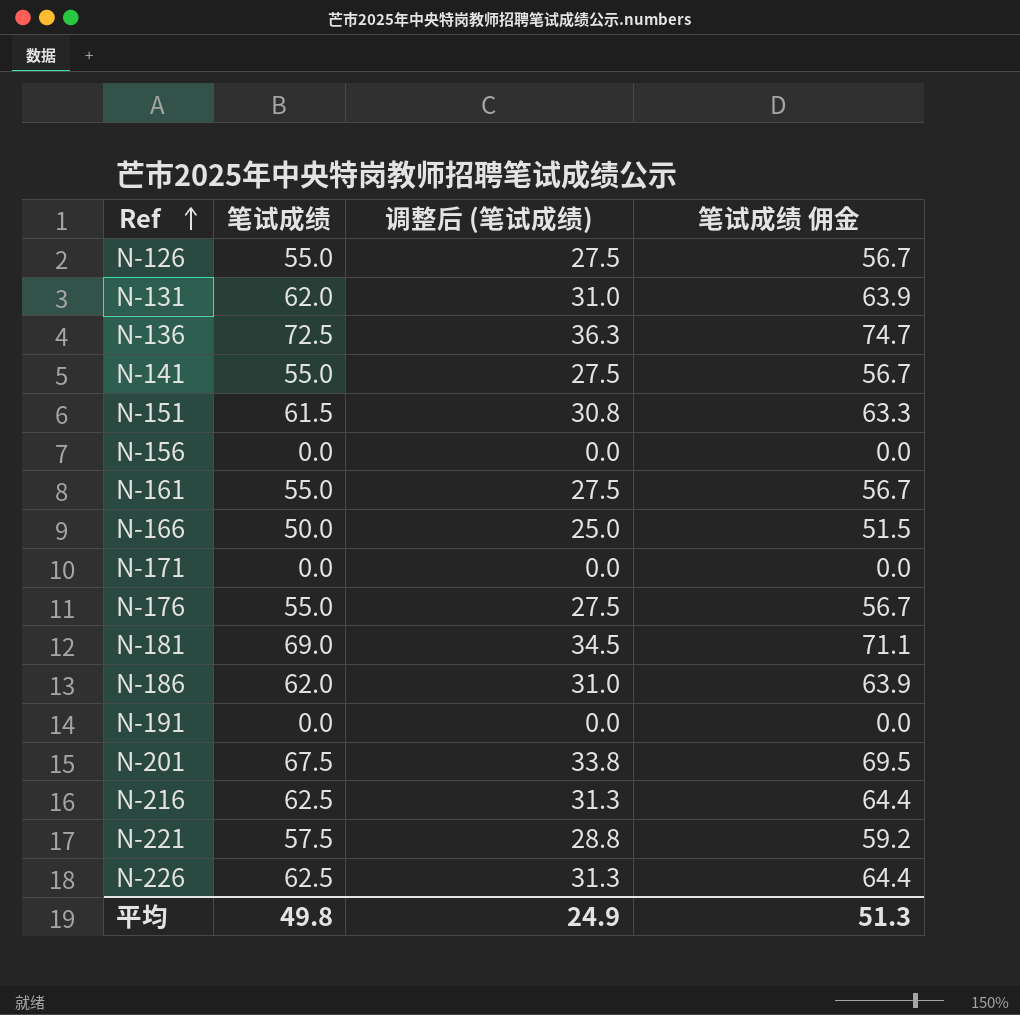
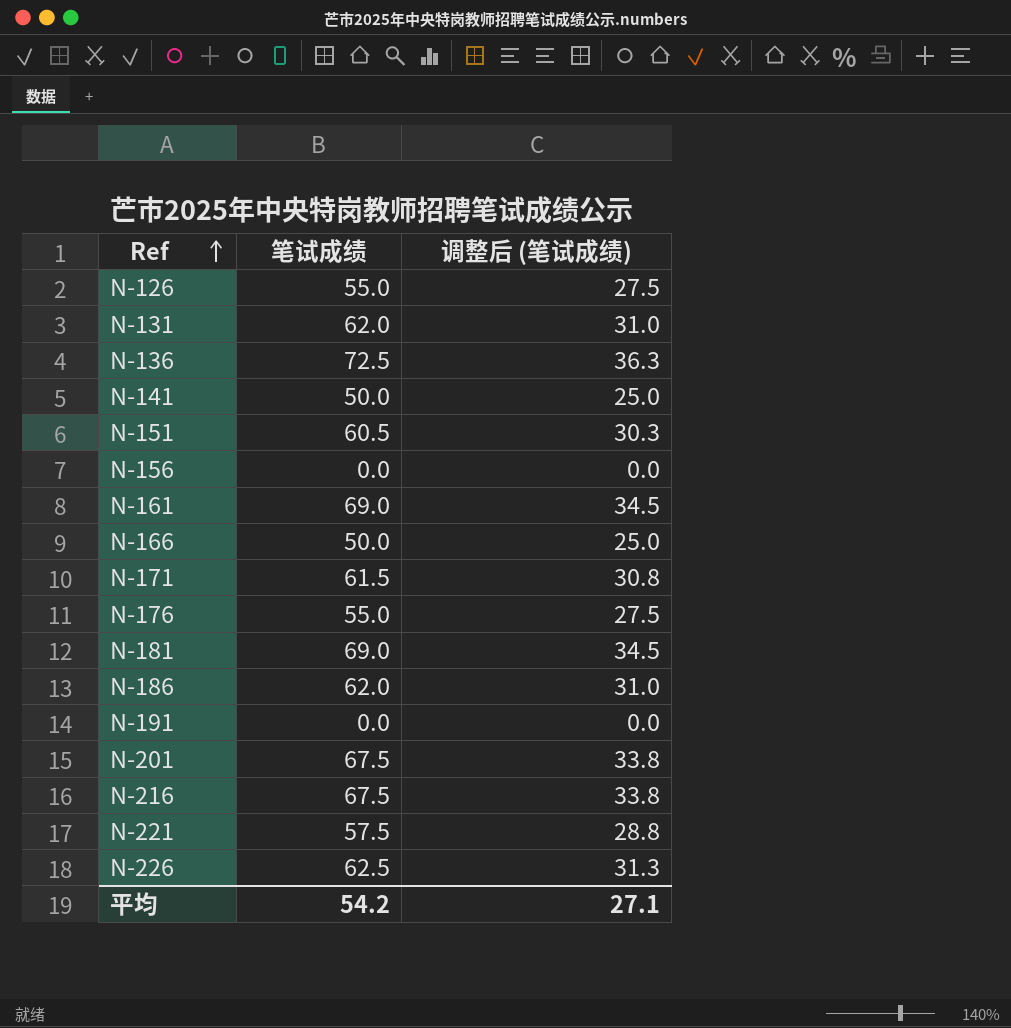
column 笔试成绩 佣金 | formula: [笔试成绩] * 1.03 -> none
N-141 | 笔试成绩: 55.0 -> 50.0
N-141 | 调整后 (笔试成绩): 27.5 -> 25.0
N-151 | 笔试成绩: 61.5 -> 60.5
N-151 | 调整后 (笔试成绩): 30.8 -> 30.3
N-161 | 笔试成绩: 55.0 -> 69.0
N-161 | 调整后 (笔试成绩): 27.5 -> 34.5
N-171 | 笔试成绩: 0.0 -> 61.5
N-171 | 调整后 (笔试成绩): 0.0 -> 30.8
N-216 | 笔试成绩: 62.5 -> 67.5
N-216 | 调整后 (笔试成绩): 31.3 -> 33.8
平均 | 笔试成绩: 49.8 -> 54.2
平均 | 调整后 (笔试成绩): 24.9 -> 27.1

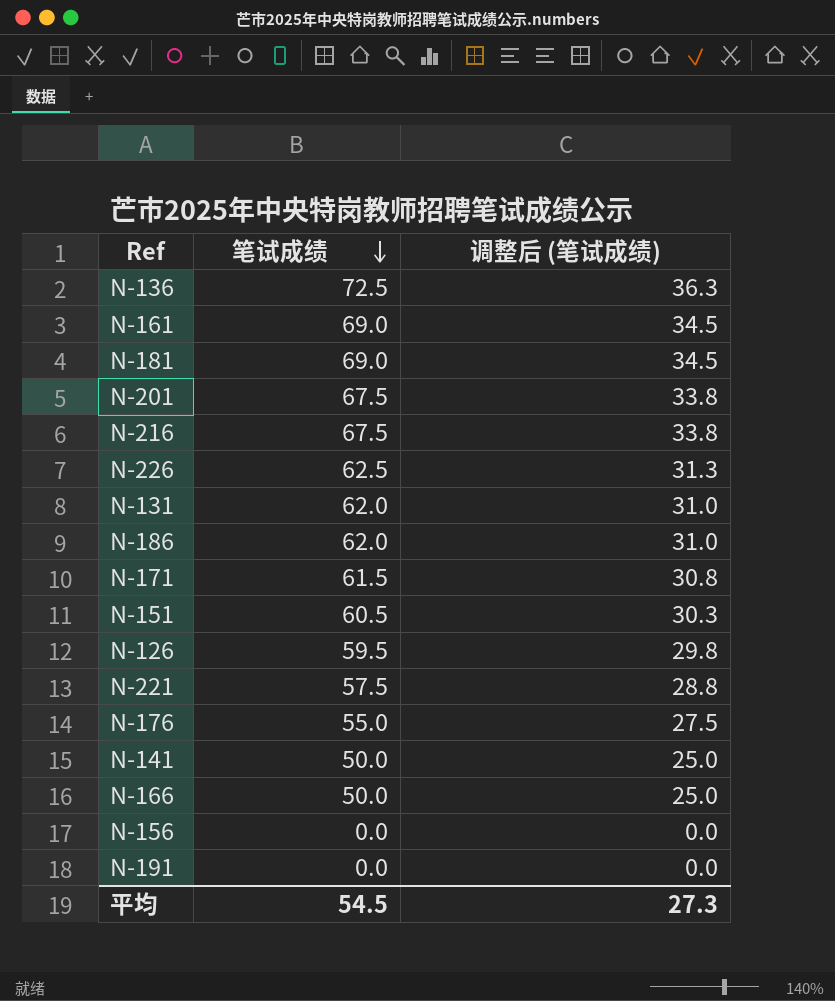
row order: Ref ascending -> 笔试成绩 descending
N-126 | 笔试成绩: 55.0 -> 59.5
N-126 | 调整后 (笔试成绩): 27.5 -> 29.8
平均 | 笔试成绩: 54.2 -> 54.5
平均 | 调整后 (笔试成绩): 27.1 -> 27.3

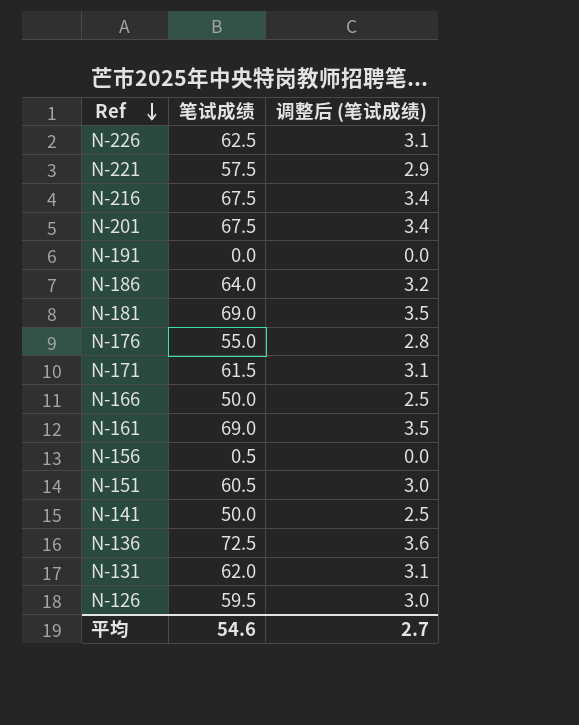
row order: 笔试成绩 descending -> Ref descending
column 调整后 (笔试成绩) | formula: [笔试成绩] * 0.5 -> [笔试成绩] * 0.05
N-186 | 笔试成绩: 62.0 -> 64.0
N-156 | 笔试成绩: 0.0 -> 0.5
平均 | 笔试成绩: 54.5 -> 54.6
平均 | 调整后 (笔试成绩): 27.3 -> 2.7

